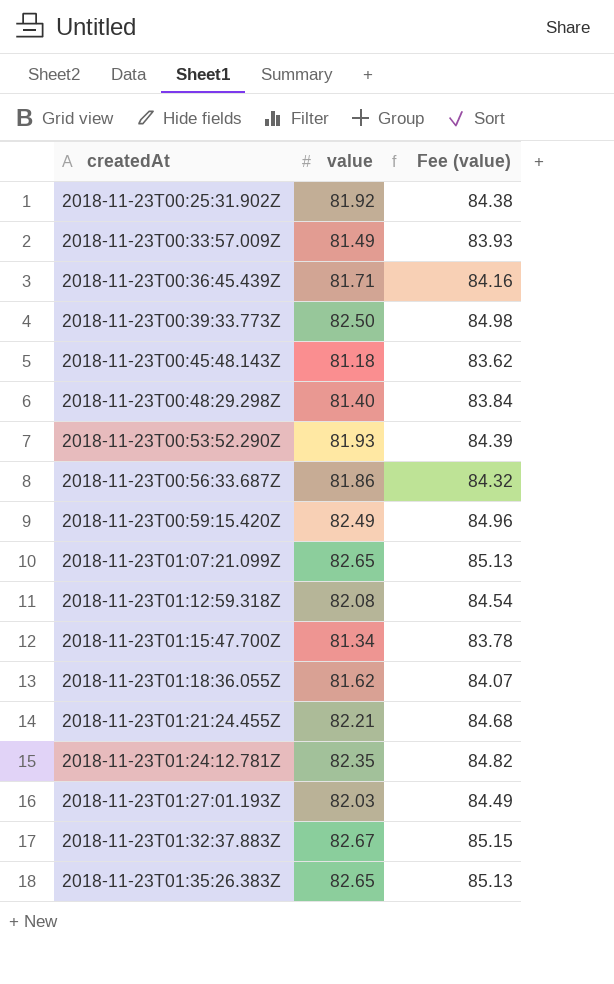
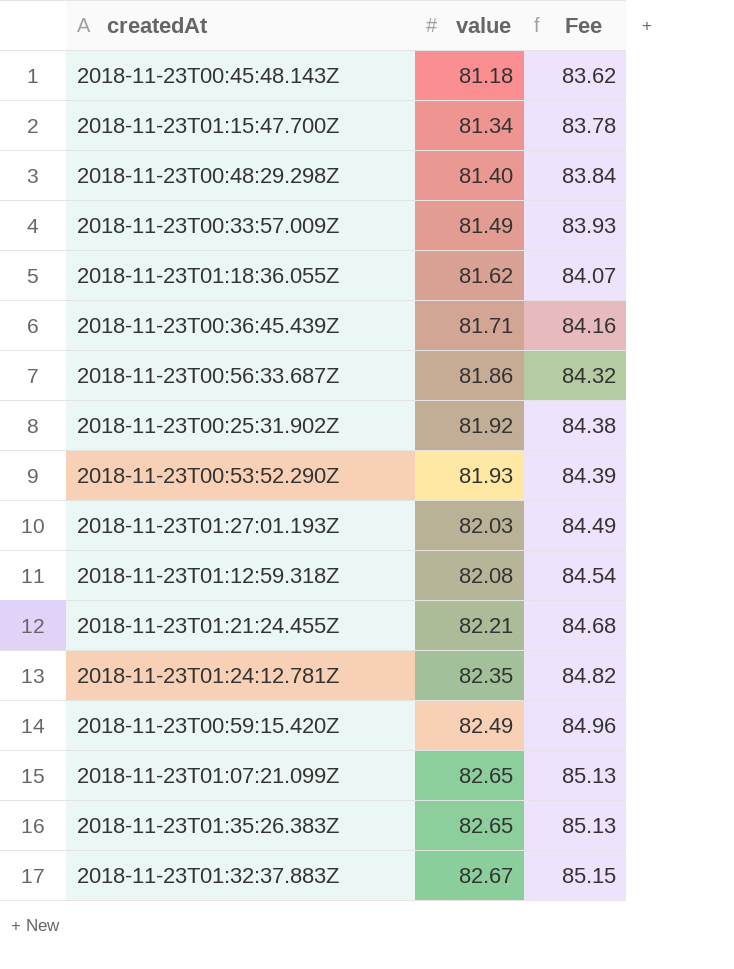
row order: createdAt ascending -> value ascending
column name: Fee (value) -> Fee
row 2018-11-23T00:39:33.773Z: 82.50 | 84.98 -> none

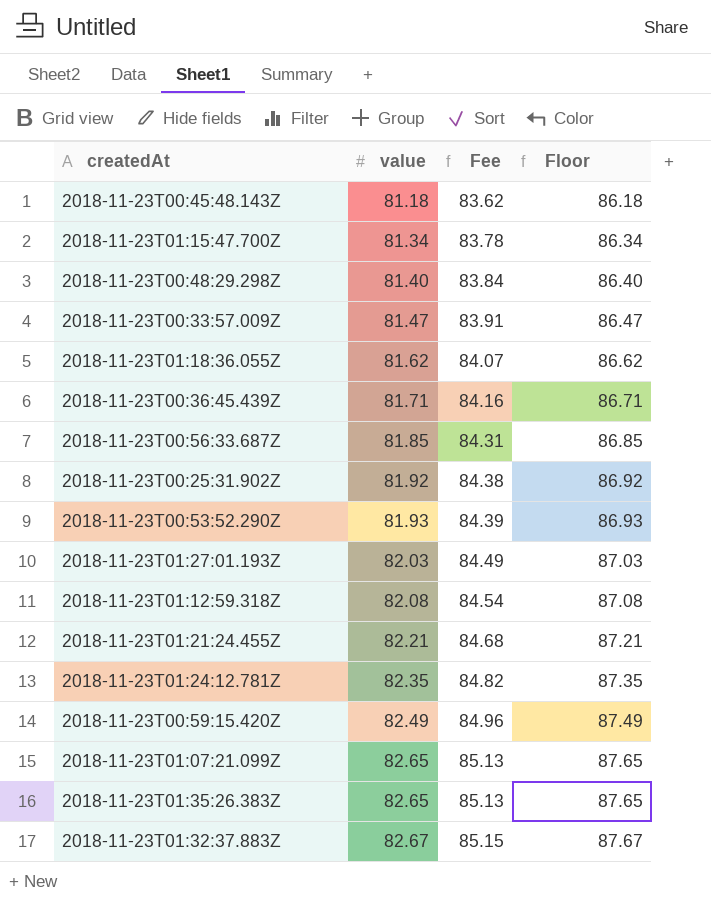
column Floor | formula: none -> [value] + 5
2018-11-23T00:33:57.009Z | value: 81.49 -> 81.47
2018-11-23T00:33:57.009Z | Fee: 83.93 -> 83.91
2018-11-23T00:56:33.687Z | value: 81.86 -> 81.85
2018-11-23T00:56:33.687Z | Fee: 84.32 -> 84.31

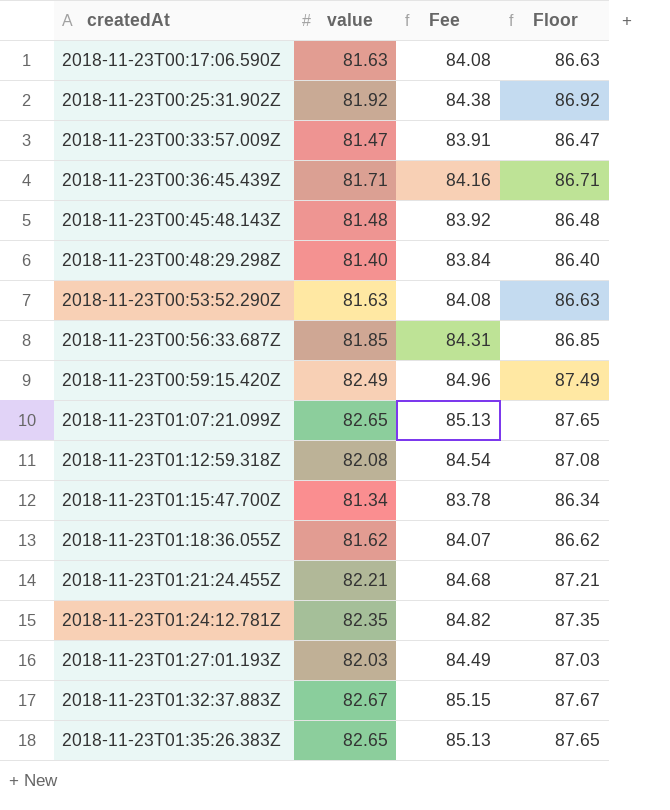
row order: value ascending -> createdAt ascending
row 2018-11-23T00:17:06.590Z: none -> 81.63 | 84.08 | 86.63
2018-11-23T00:45:48.143Z | value: 81.18 -> 81.48
2018-11-23T00:45:48.143Z | Fee: 83.62 -> 83.92
2018-11-23T00:45:48.143Z | Floor: 86.18 -> 86.48
2018-11-23T00:53:52.290Z | value: 81.93 -> 81.63
2018-11-23T00:53:52.290Z | Fee: 84.39 -> 84.08
2018-11-23T00:53:52.290Z | Floor: 86.93 -> 86.63

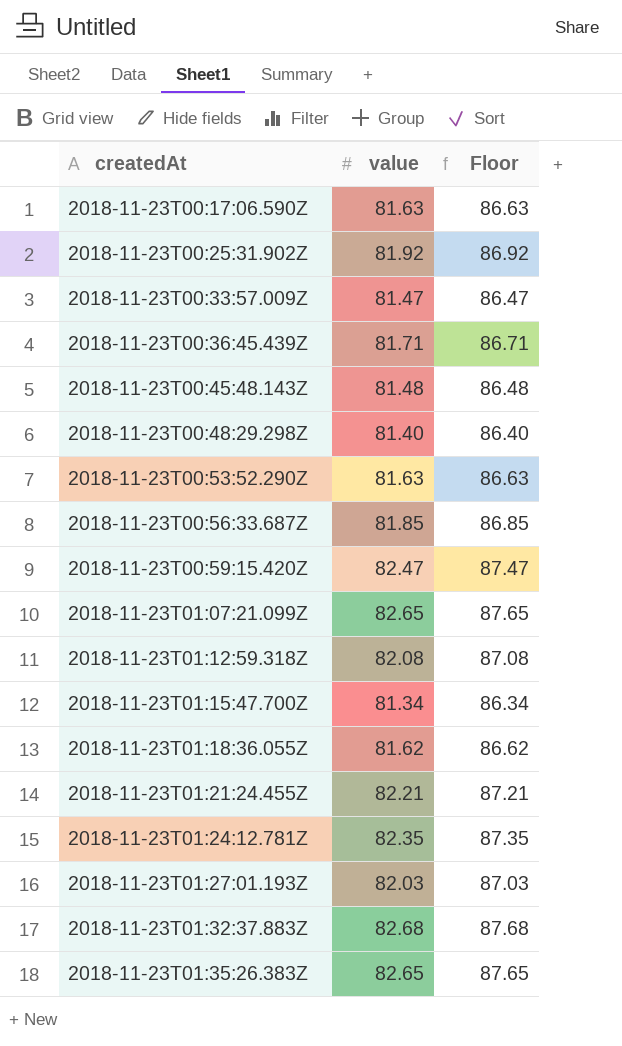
column Fee | formula: [value] * 1.03 -> none
2018-11-23T00:59:15.420Z | value: 82.49 -> 82.47
2018-11-23T00:59:15.420Z | Floor: 87.49 -> 87.47
2018-11-23T01:32:37.883Z | value: 82.67 -> 82.68
2018-11-23T01:32:37.883Z | Floor: 87.67 -> 87.68

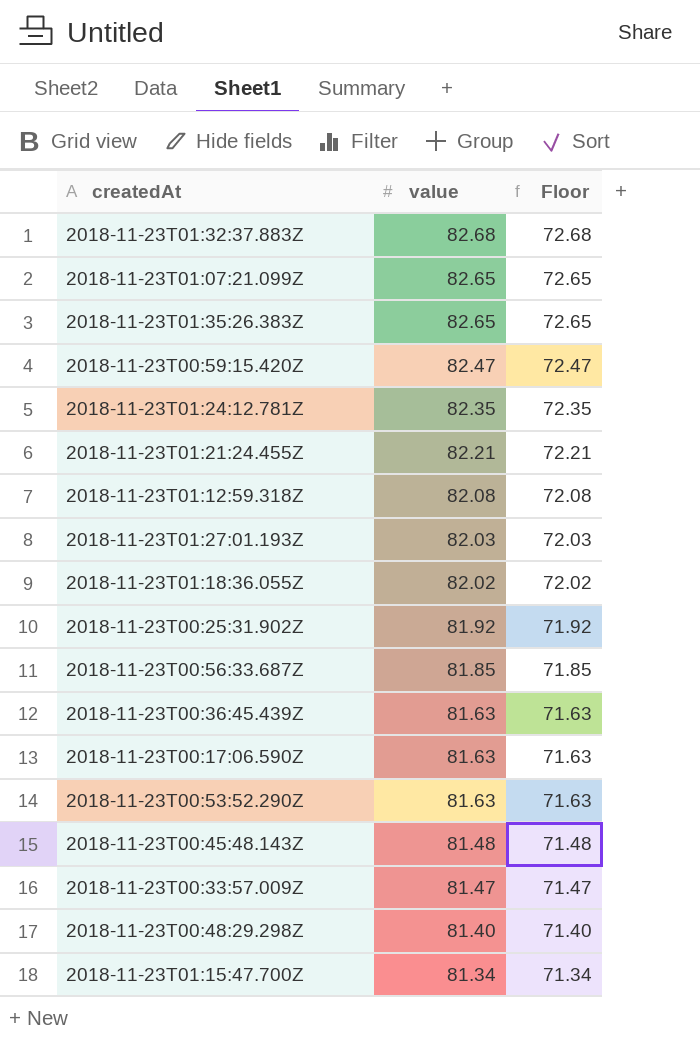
row order: createdAt ascending -> value descending
column Floor | formula: [value] + 5 -> [value] - 10
2018-11-23T01:18:36.055Z | value: 81.62 -> 82.02
2018-11-23T00:36:45.439Z | value: 81.71 -> 81.63

